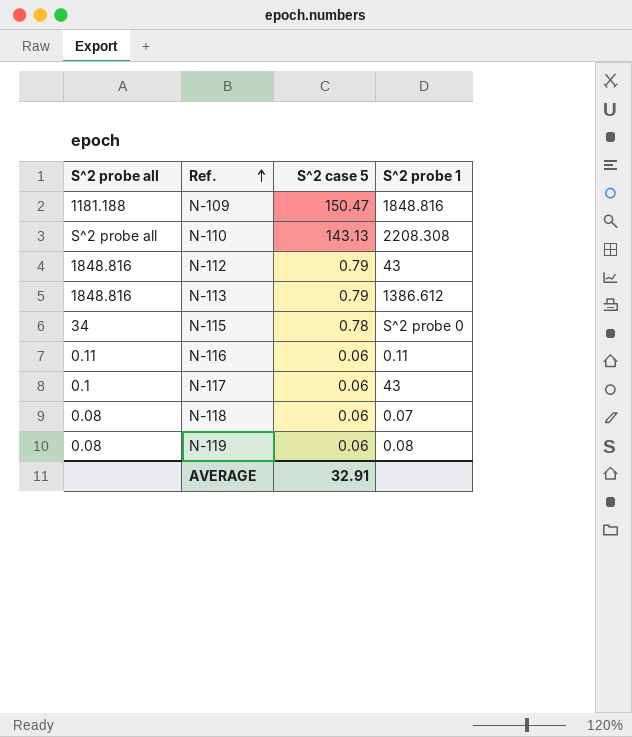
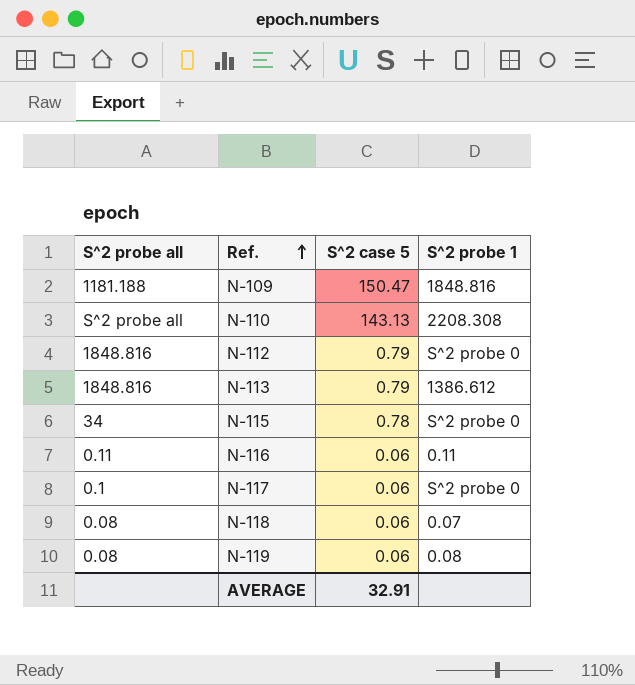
N-112 | S^2 probe 1: 43 -> S^2 probe 0
N-117 | S^2 probe 1: 43 -> S^2 probe 0

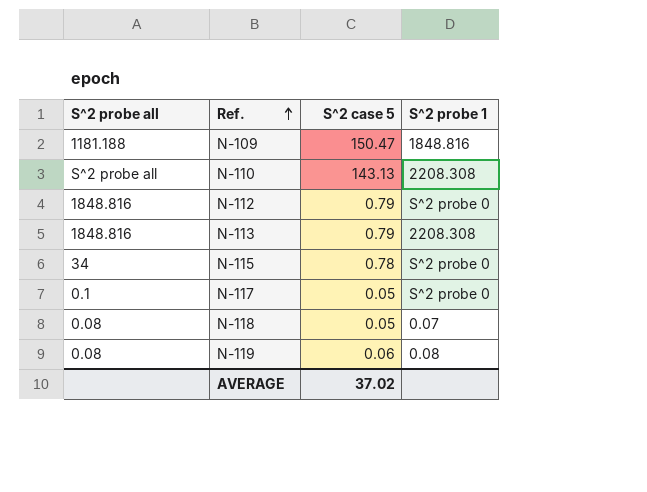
row N-116: 0.11 | 0.06 | 0.11 -> none
N-113 | S^2 probe 1: 1386.612 -> 2208.308
N-117 | S^2 case 5: 0.06 -> 0.05
N-118 | S^2 case 5: 0.06 -> 0.05
AVERAGE | S^2 case 5: 32.91 -> 37.02

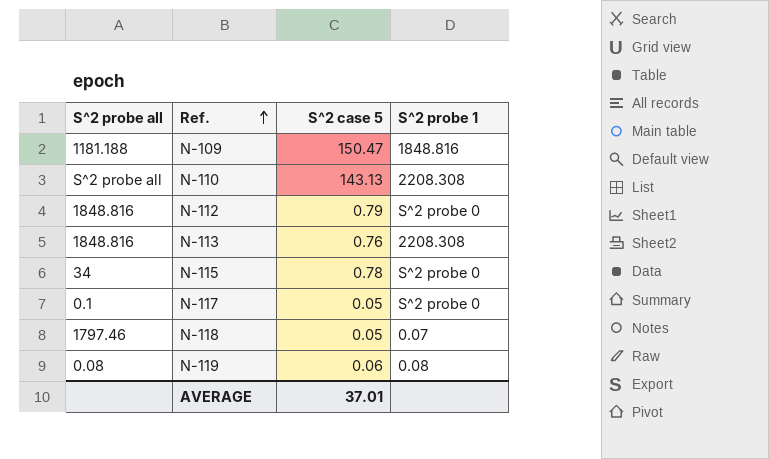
N-113 | S^2 case 5: 0.79 -> 0.76
N-118 | S^2 probe all: 0.08 -> 1797.46
AVERAGE | S^2 case 5: 37.02 -> 37.01

